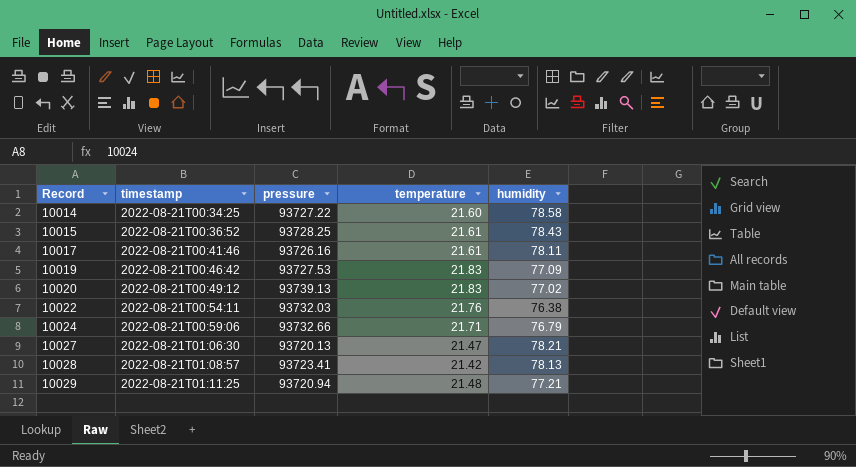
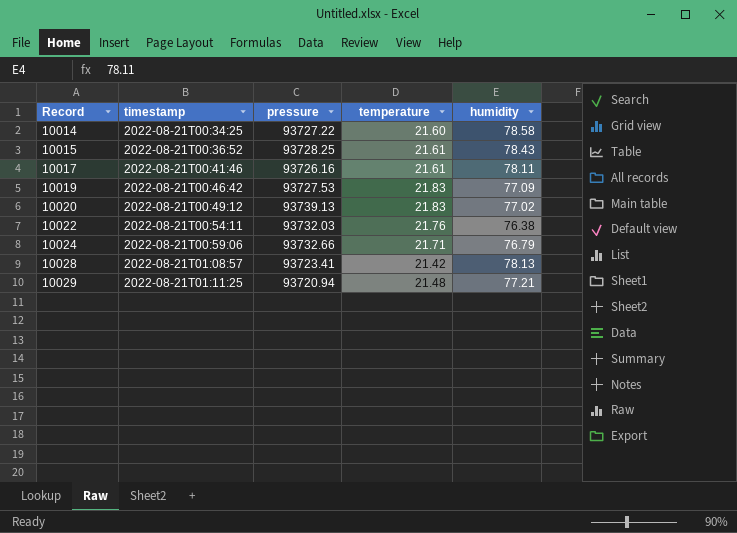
row 10027: 2022-08-21T01:06:30 | 93720.13 | 21.47 | 78.21 -> none

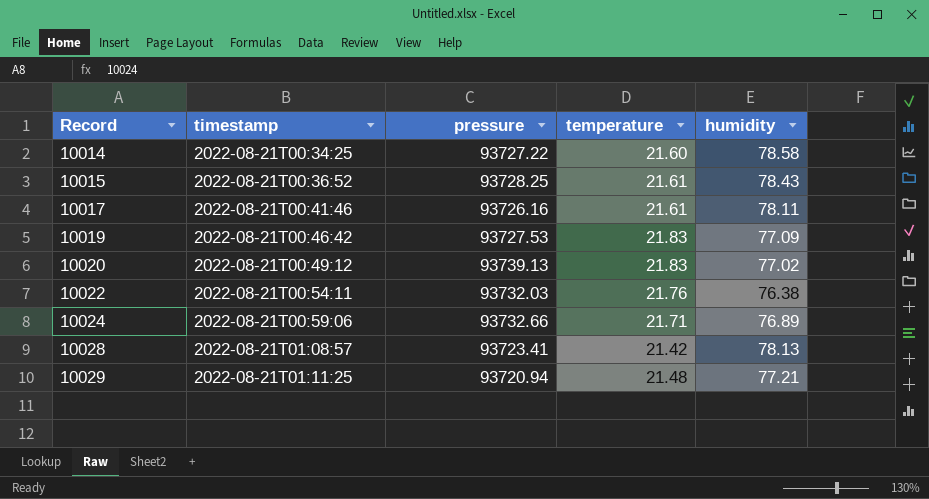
10024 | humidity: 76.79 -> 76.89

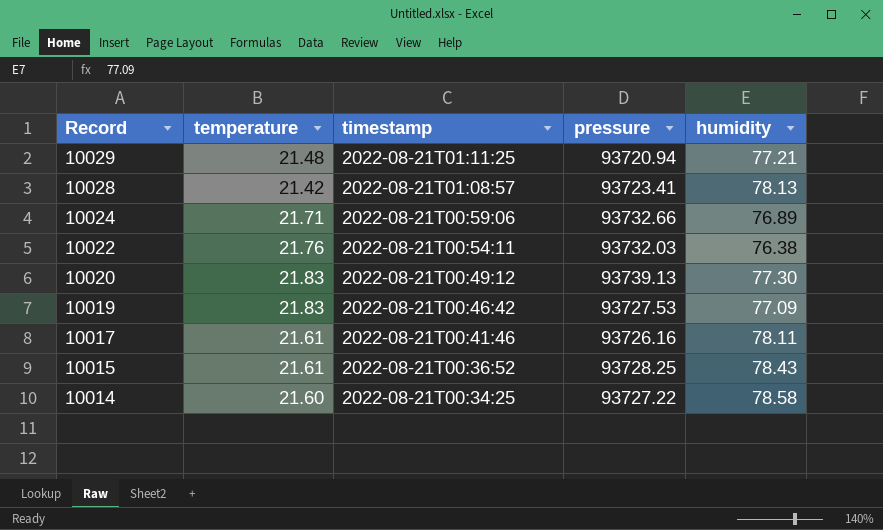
row order: Record ascending -> Record descending
column temperature | position: 4 -> 2
10020 | humidity: 77.02 -> 77.30

